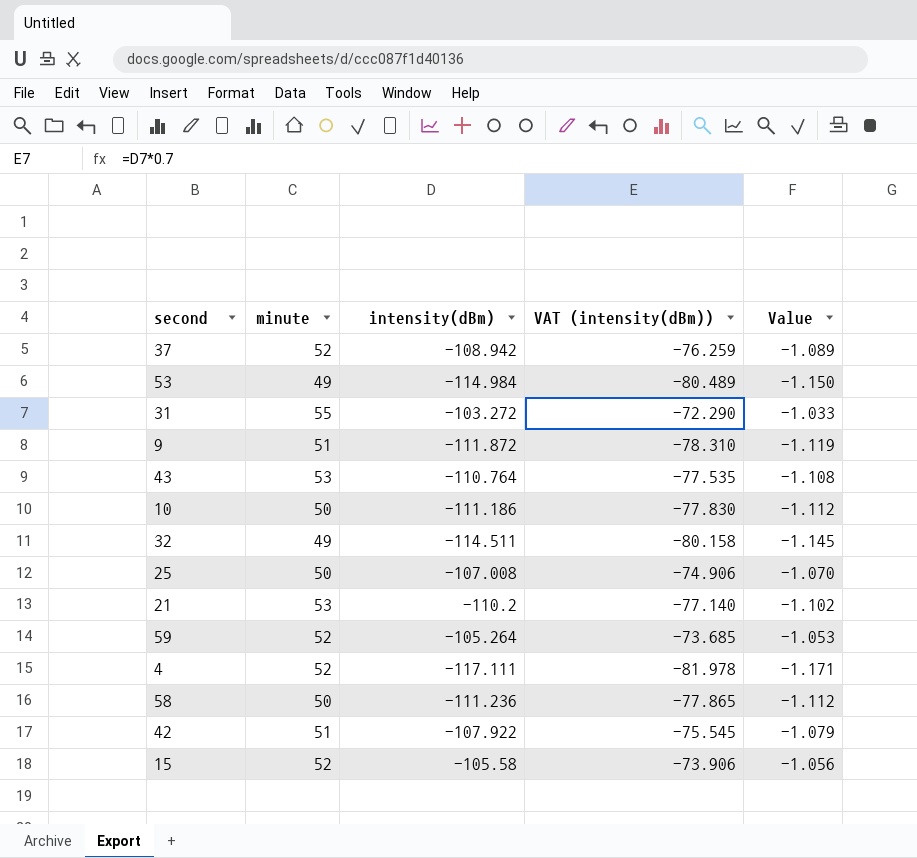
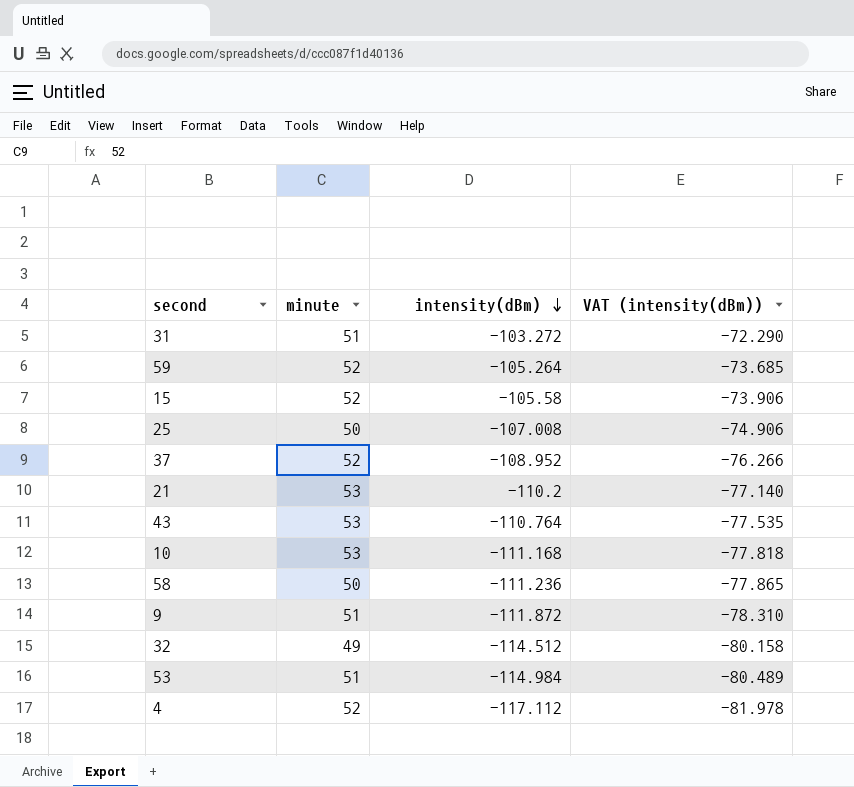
row order: none -> intensity(dBm) descending
column Value | formula: [intensity(dBm)] * 0.01 -> none
row 42: 51 | -107.922 | -75.545 | -1.079 -> none
31 | minute: 55 -> 51
37 | intensity(dBm): -108.942 -> -108.952
37 | VAT (intensity(dBm)): -76.259 -> -76.266
10 | minute: 50 -> 53
10 | intensity(dBm): -111.186 -> -111.168
10 | VAT (intensity(dBm)): -77.830 -> -77.818
32 | intensity(dBm): -114.511 -> -114.512
53 | minute: 49 -> 51
4 | intensity(dBm): -117.111 -> -117.112

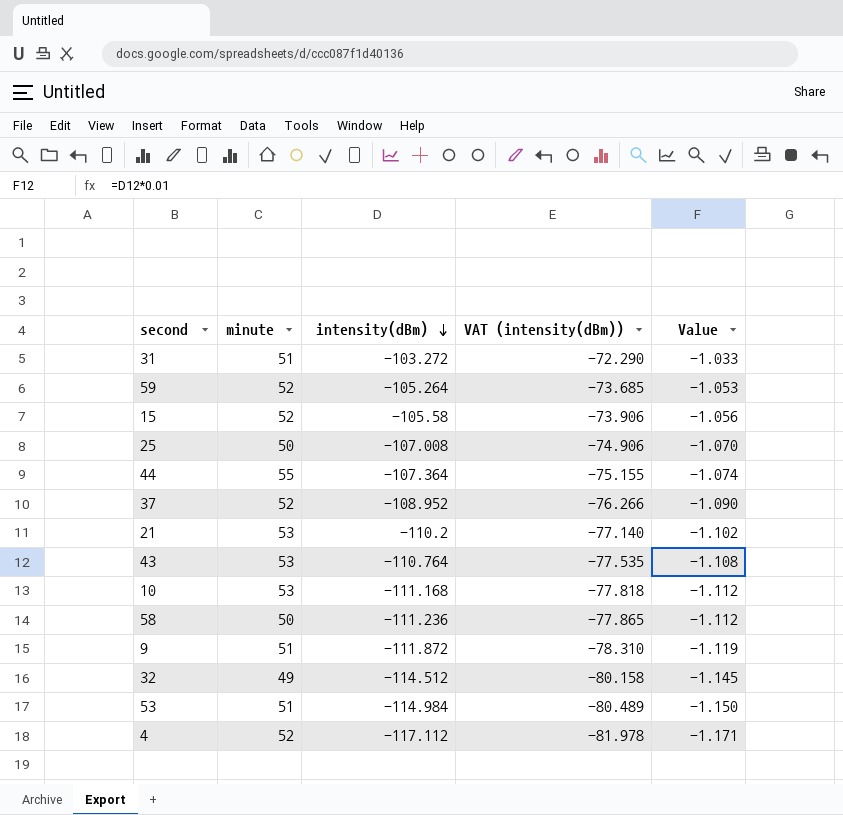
column Value | formula: none -> [intensity(dBm)] * 0.01
row 44: none -> 55 | -107.364 | -75.155 | -1.074

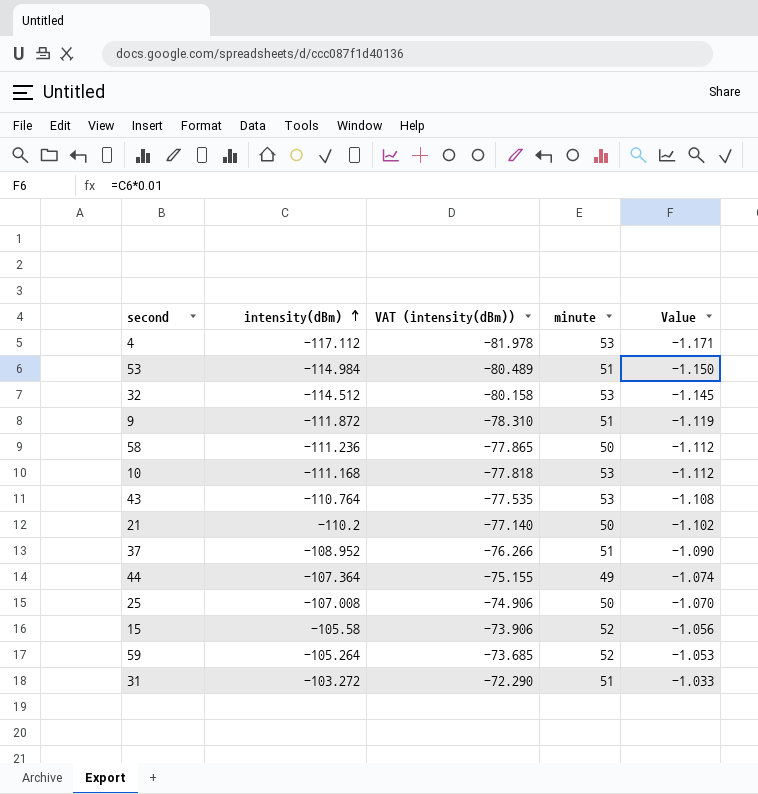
row order: intensity(dBm) descending -> intensity(dBm) ascending
column minute | position: 2 -> 4
4 | minute: 52 -> 53
32 | minute: 49 -> 53
21 | minute: 53 -> 50
37 | minute: 52 -> 51
44 | minute: 55 -> 49

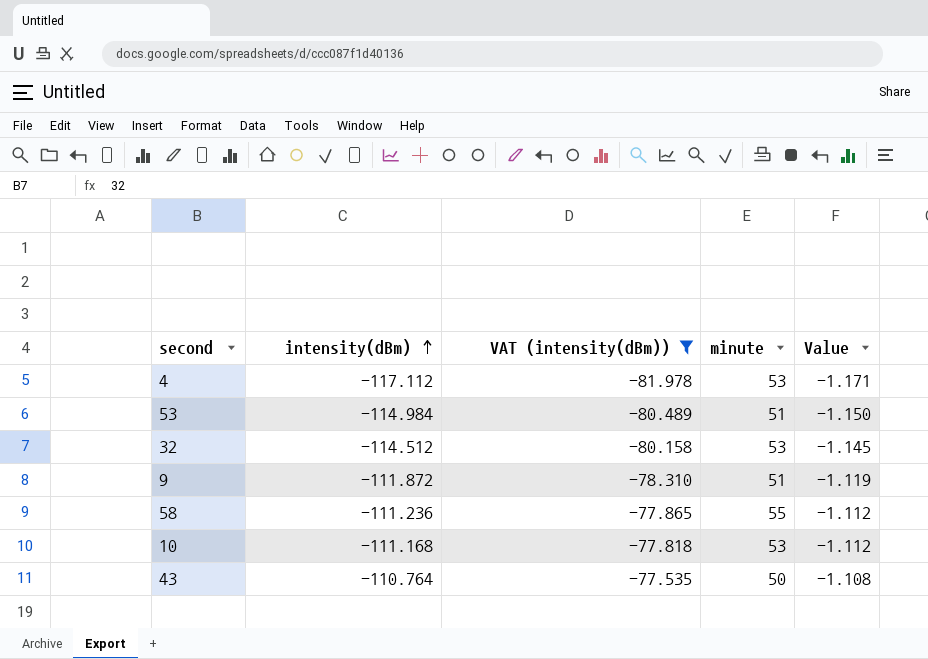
filter: none -> VAT (intensity(dBm)) <= -77.535
58 | minute: 50 -> 55
43 | minute: 53 -> 50

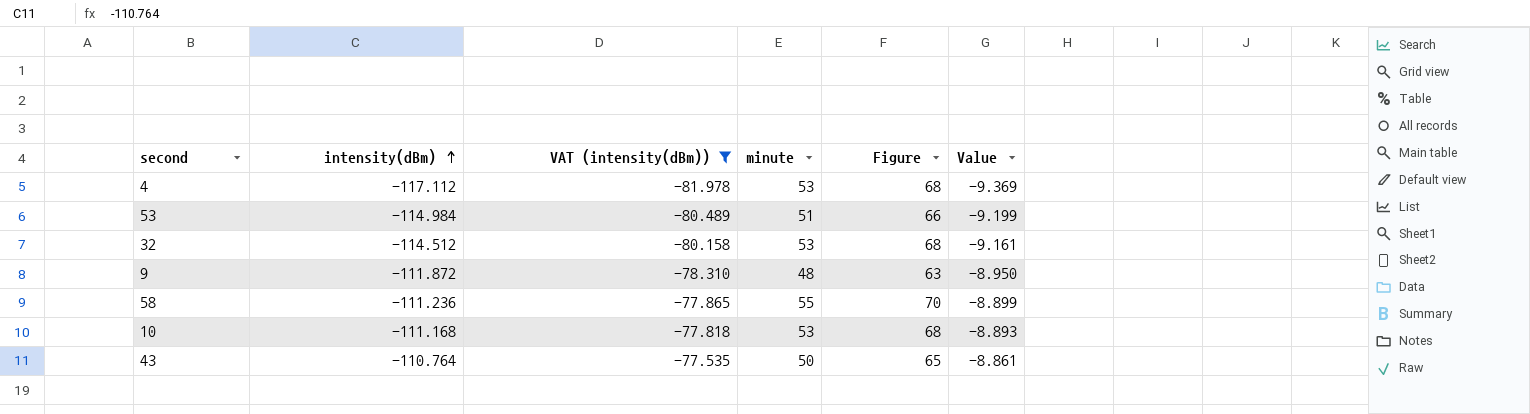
column Figure | formula: none -> [minute] + 15
column Value | formula: [intensity(dBm)] * 0.01 -> [intensity(dBm)] * 0.08
9 | minute: 51 -> 48

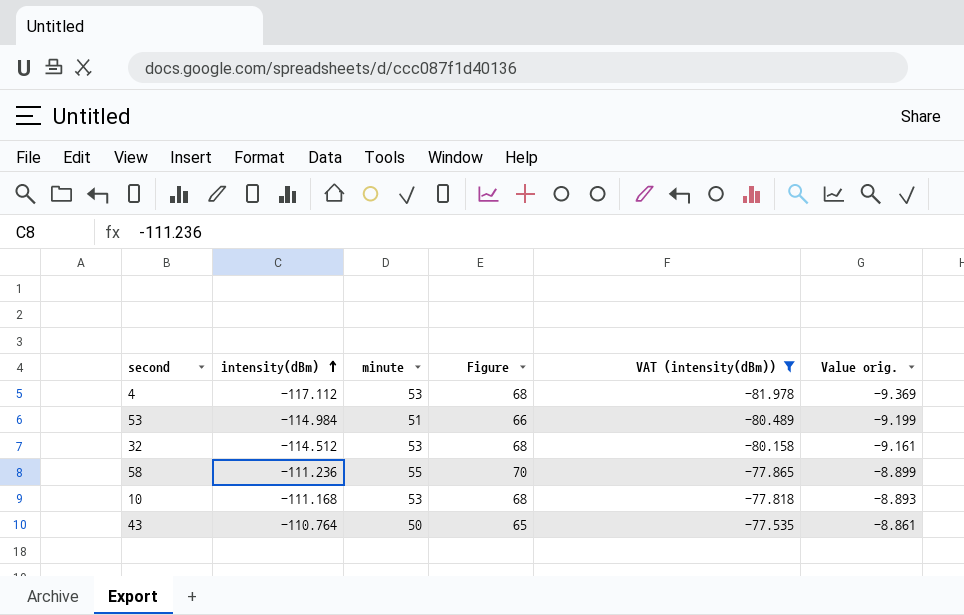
column VAT (intensity(dBm)) | position: 3 -> 5
column name: Value -> Value orig.
row 9: -111.872 | -78.310 | 48 | 63 | -8.950 -> none

